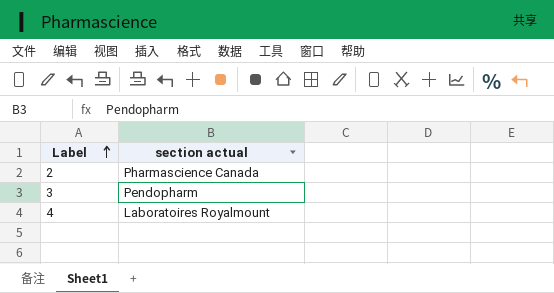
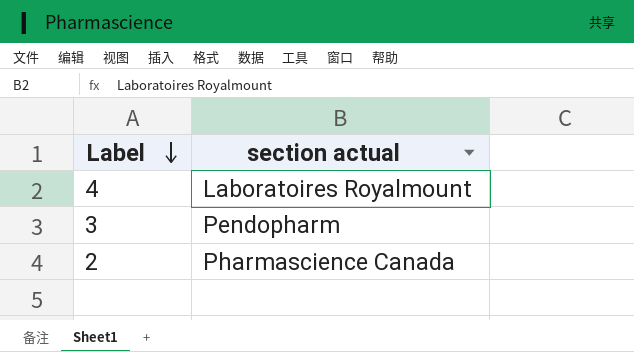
row order: Label ascending -> Label descending

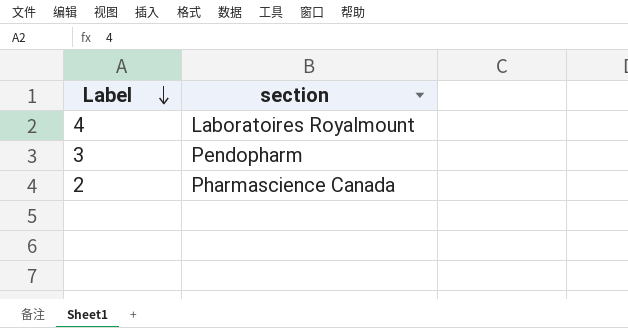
column name: section actual -> section

